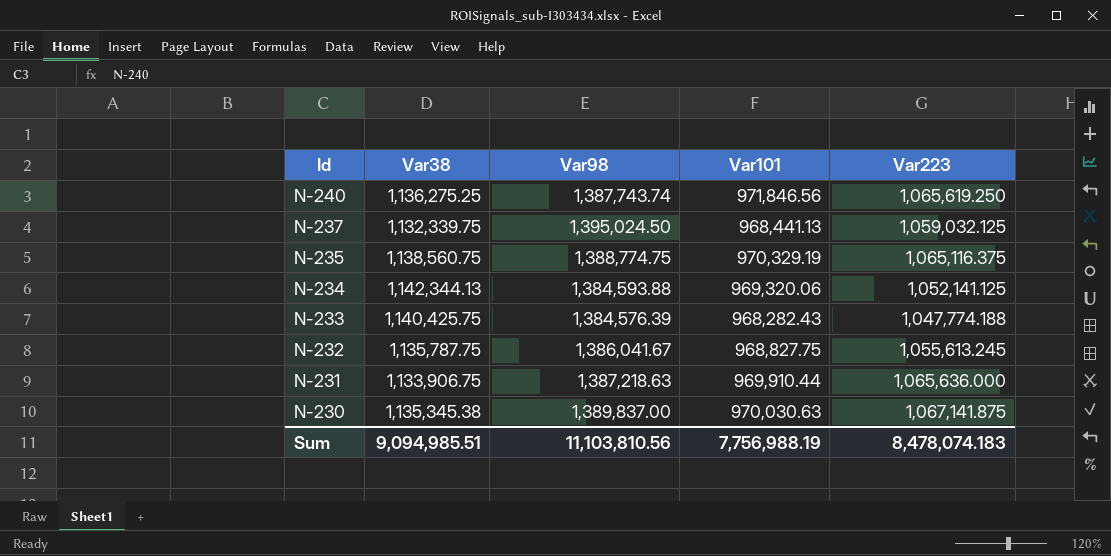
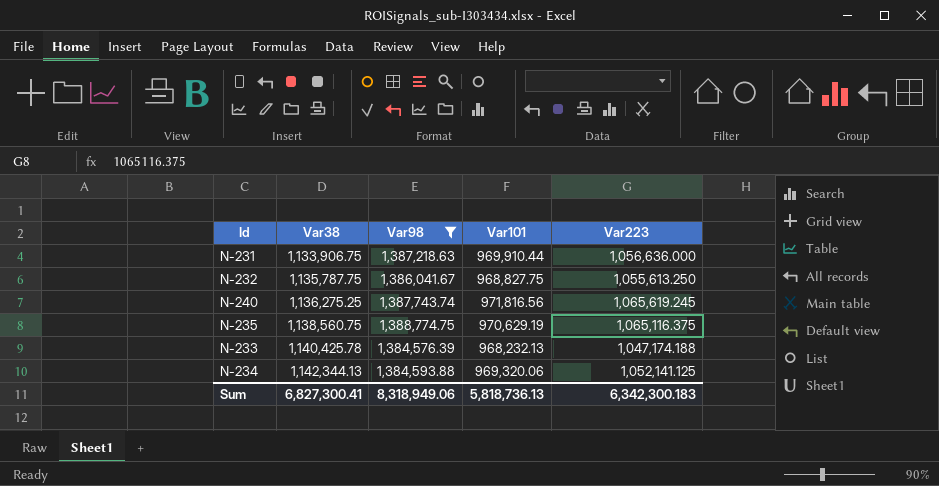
filter: none -> Var98 <= 1,388,774.75
row order: Id descending -> Var38 ascending
N-231 | Var223: 1,065,636.000 -> 1,056,636.000
N-232 | Var223: 1,055,613.245 -> 1,055,613.250
N-240 | Var101: 971,846.56 -> 971,816.56
N-240 | Var223: 1,065,619.250 -> 1,065,619.245
N-235 | Var101: 970,329.19 -> 970,629.19
N-233 | Var38: 1,140,425.75 -> 1,140,425.78
N-233 | Var101: 968,282.43 -> 968,232.13
N-233 | Var223: 1,047,774.188 -> 1,047,174.188
Sum | Var38: 9,094,985.51 -> 6,827,300.41
Sum | Var98: 11,103,810.56 -> 8,318,949.06
Sum | Var101: 7,756,988.19 -> 5,818,736.13
Sum | Var223: 8,478,074.183 -> 6,342,300.183

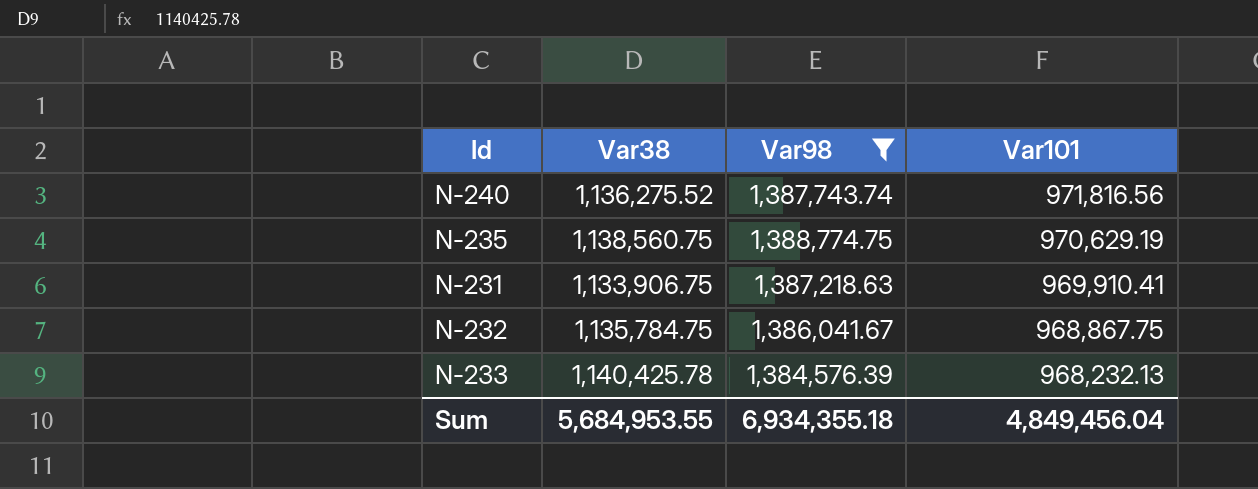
row order: Var38 ascending -> Var101 descending
column Var223 | position: 5 -> none
row N-234: 1,142,344.13 | 1,384,593.88 | 969,320.06 | 1,052,141.125 -> none
N-240 | Var38: 1,136,275.25 -> 1,136,275.52
N-231 | Var101: 969,910.44 -> 969,910.41
N-232 | Var38: 1,135,787.75 -> 1,135,784.75
N-232 | Var101: 968,827.75 -> 968,867.75
Sum | Var38: 6,827,300.41 -> 5,684,953.55
Sum | Var98: 8,318,949.06 -> 6,934,355.18
Sum | Var101: 5,818,736.13 -> 4,849,456.04

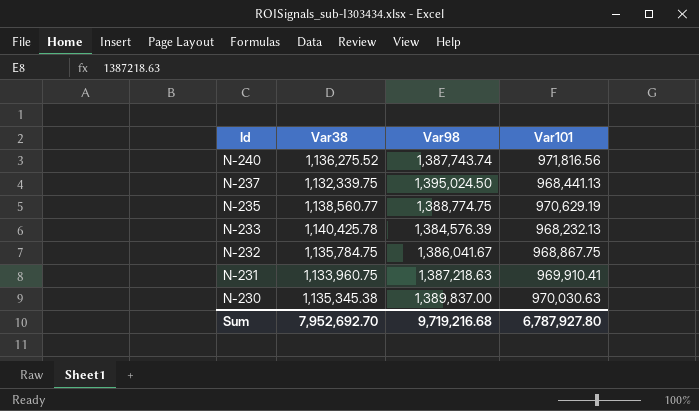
filter: Var98 <= 1,388,774.75 -> none
row order: Var101 descending -> Id descending
N-235 | Var38: 1,138,560.75 -> 1,138,560.77
N-231 | Var38: 1,133,906.75 -> 1,133,960.75
Sum | Var38: 5,684,953.55 -> 7,952,692.70
Sum | Var98: 6,934,355.18 -> 9,719,216.68
Sum | Var101: 4,849,456.04 -> 6,787,927.80

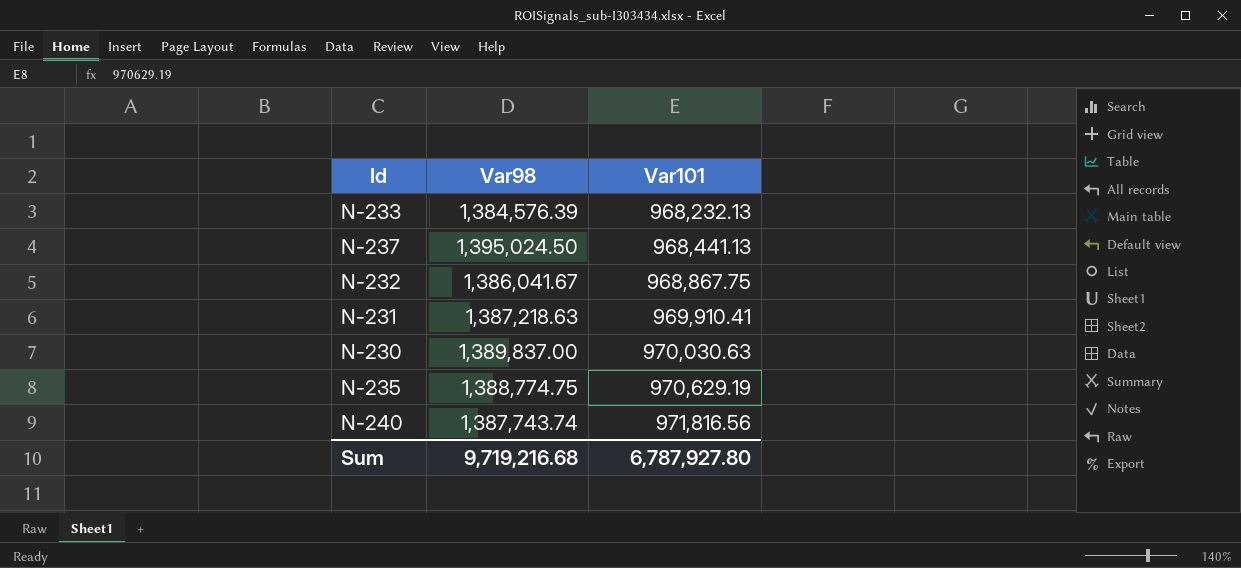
row order: Id descending -> Var101 ascending
column Var38 | position: 2 -> none

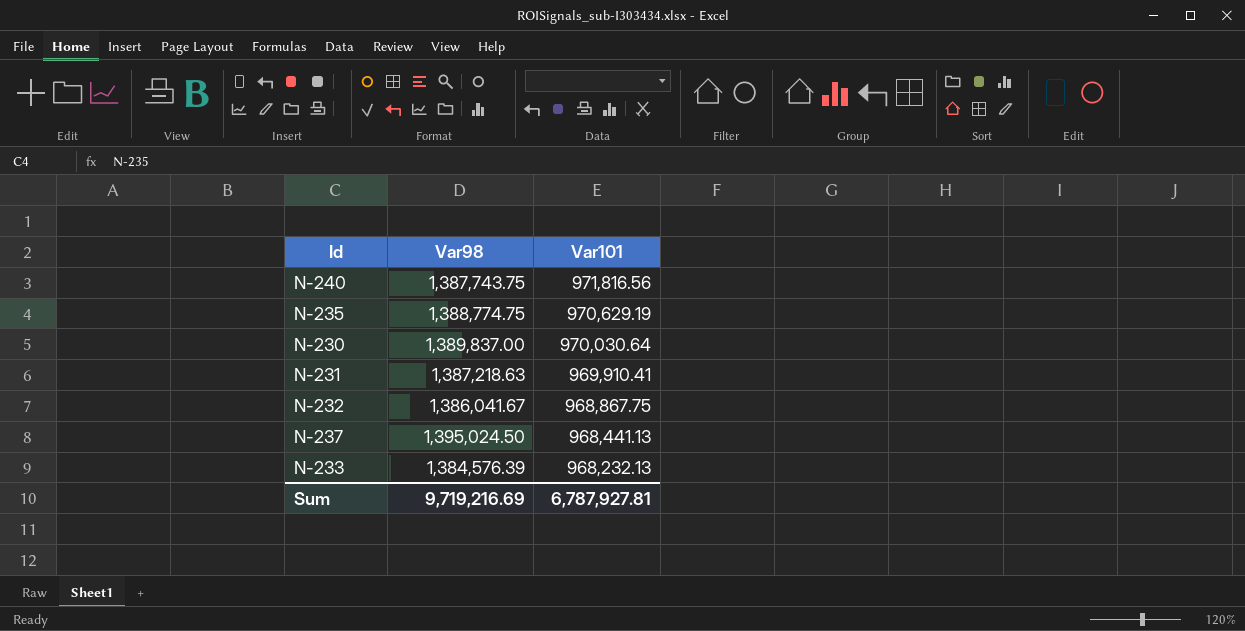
row order: Var101 ascending -> Var101 descending
N-240 | Var98: 1,387,743.74 -> 1,387,743.75
N-230 | Var101: 970,030.63 -> 970,030.64
Sum | Var98: 9,719,216.68 -> 9,719,216.69
Sum | Var101: 6,787,927.80 -> 6,787,927.81

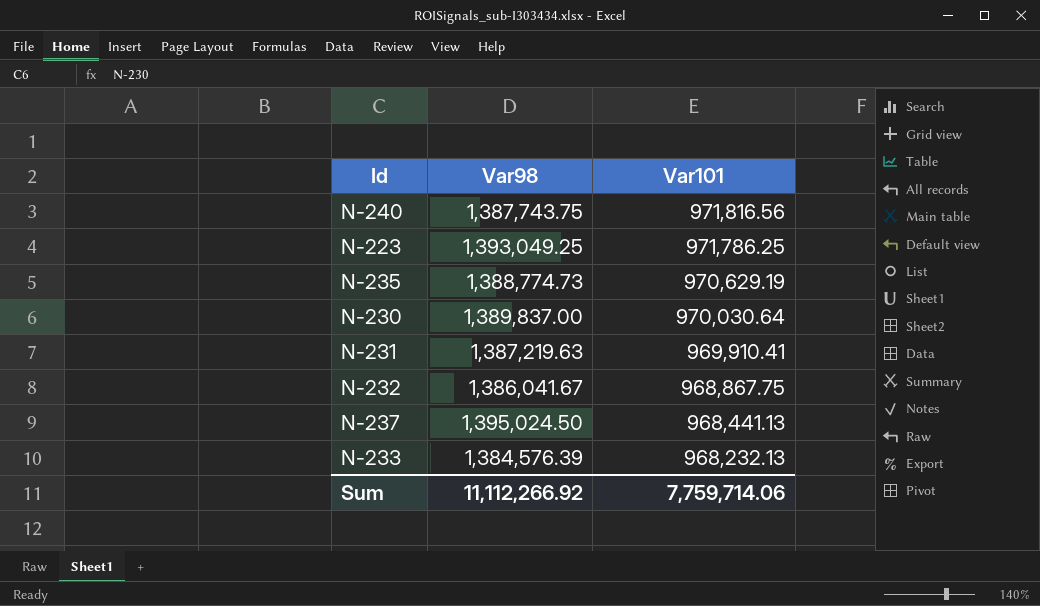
row N-223: none -> 1,393,049.25 | 971,786.25
N-235 | Var98: 1,388,774.75 -> 1,388,774.73
N-231 | Var98: 1,387,218.63 -> 1,387,219.63
Sum | Var98: 9,719,216.69 -> 11,112,266.92
Sum | Var101: 6,787,927.81 -> 7,759,714.06

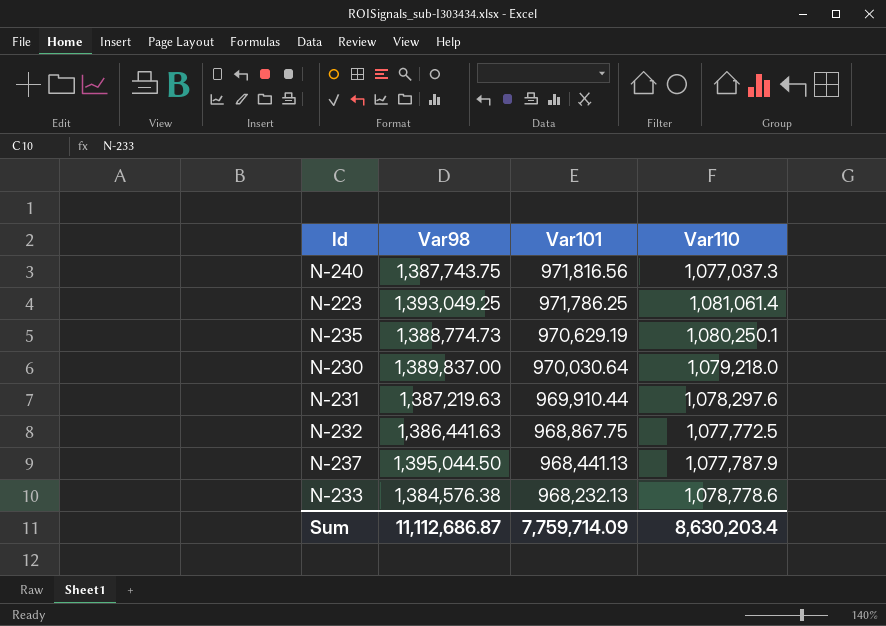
column Var110 | position: none -> 4
N-231 | Var101: 969,910.41 -> 969,910.44
N-232 | Var98: 1,386,041.67 -> 1,386,441.63
N-237 | Var98: 1,395,024.50 -> 1,395,044.50
N-233 | Var98: 1,384,576.39 -> 1,384,576.38
Sum | Var98: 11,112,266.92 -> 11,112,686.87
Sum | Var101: 7,759,714.06 -> 7,759,714.09

